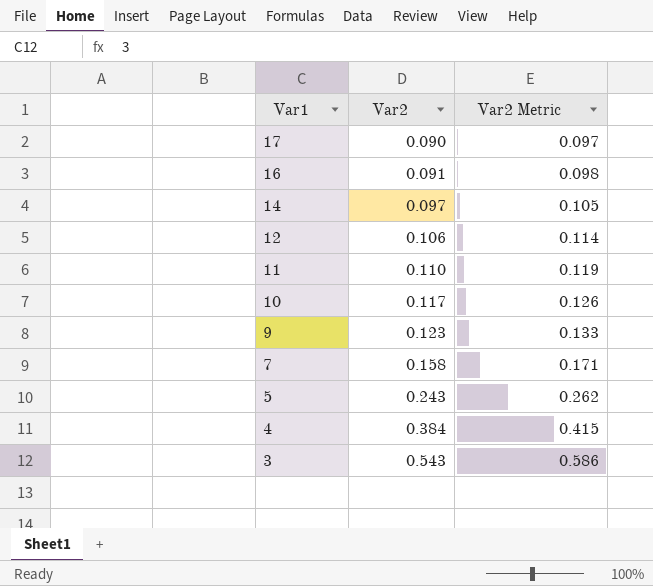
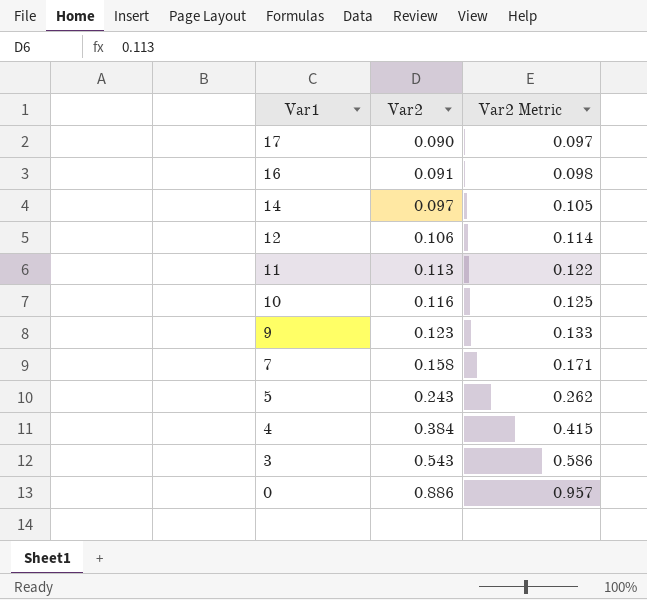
11 | Var2: 0.110 -> 0.113
11 | Var2 Metric: 0.119 -> 0.122
10 | Var2: 0.117 -> 0.116
10 | Var2 Metric: 0.126 -> 0.125
row 0: none -> 0.886 | 0.957

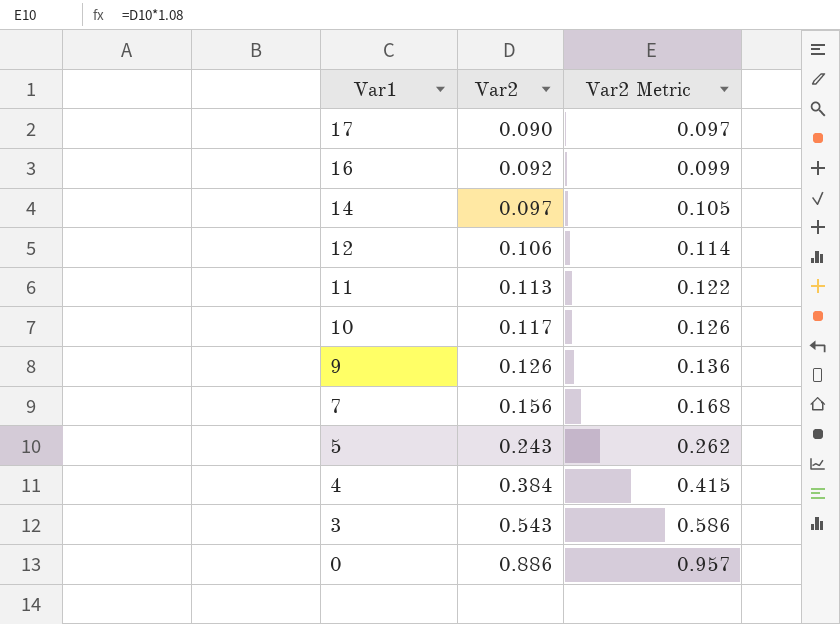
16 | Var2: 0.091 -> 0.092
16 | Var2 Metric: 0.098 -> 0.099
10 | Var2: 0.116 -> 0.117
10 | Var2 Metric: 0.125 -> 0.126
9 | Var2: 0.123 -> 0.126
9 | Var2 Metric: 0.133 -> 0.136
7 | Var2: 0.158 -> 0.156
7 | Var2 Metric: 0.171 -> 0.168

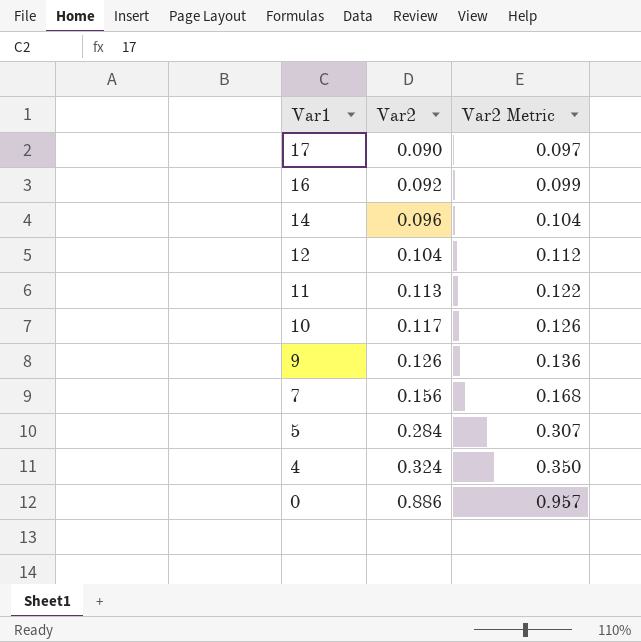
row 3: 0.543 | 0.586 -> none
14 | Var2: 0.097 -> 0.096
14 | Var2 Metric: 0.105 -> 0.104
12 | Var2: 0.106 -> 0.104
12 | Var2 Metric: 0.114 -> 0.112
5 | Var2: 0.243 -> 0.284
5 | Var2 Metric: 0.262 -> 0.307
4 | Var2: 0.384 -> 0.324
4 | Var2 Metric: 0.415 -> 0.350

